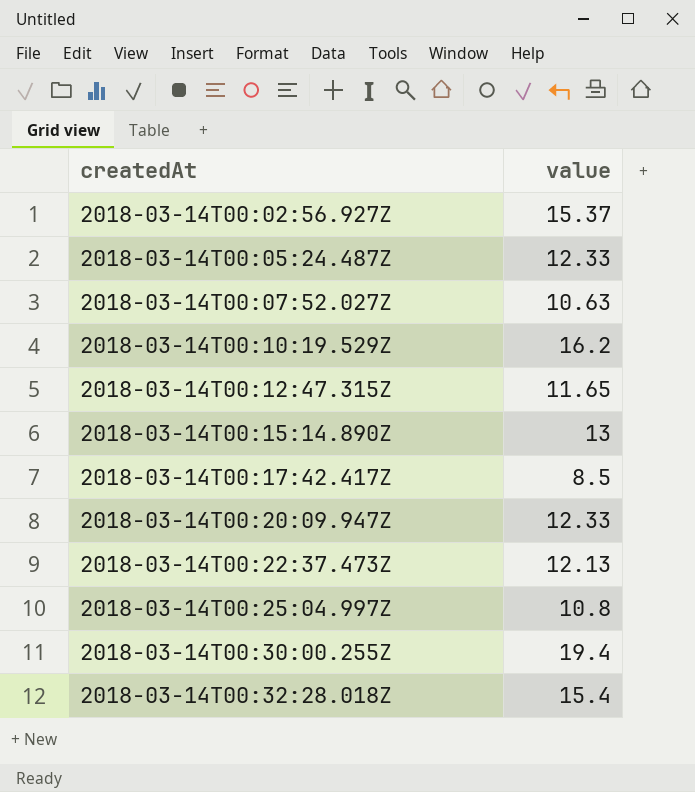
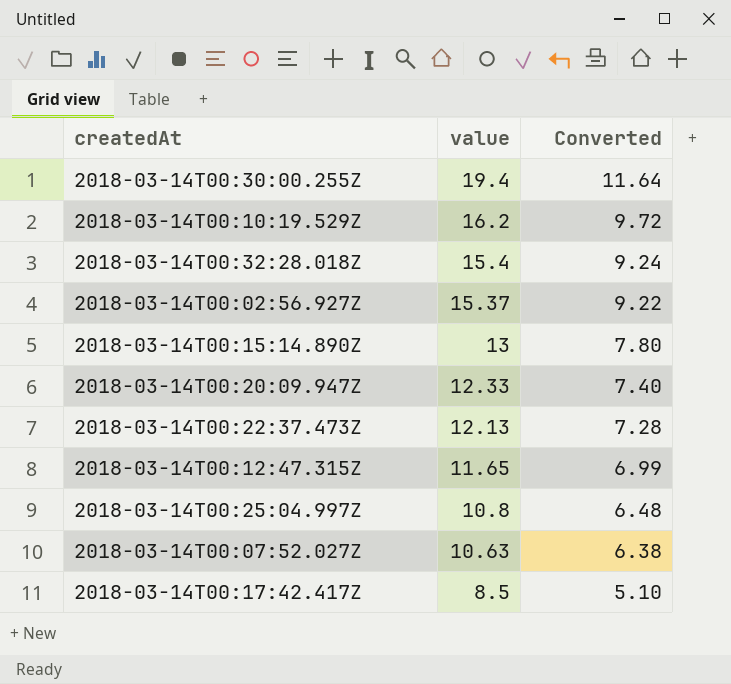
row order: createdAt ascending -> value descending
column Converted | formula: none -> [value] * 0.6
row 2018-03-14T00:05:24.487Z: 12.33 -> none

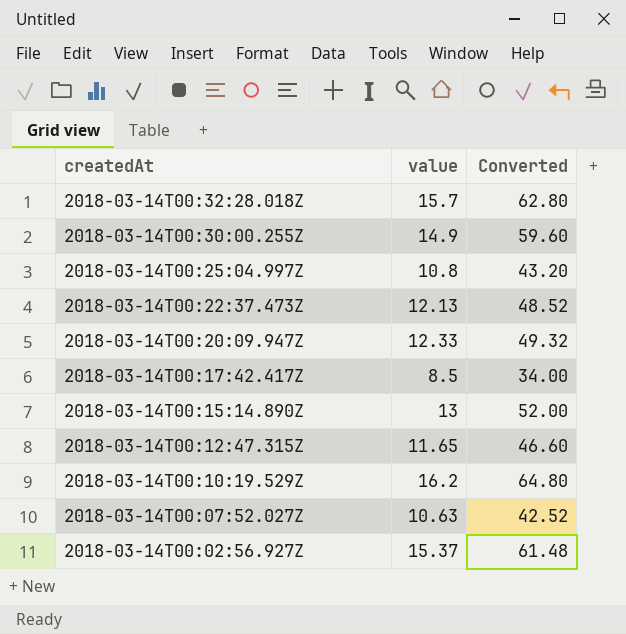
row order: value descending -> createdAt descending
column Converted | formula: [value] * 0.6 -> [value] * 4
2018-03-14T00:32:28.018Z | value: 15.4 -> 15.7
2018-03-14T00:30:00.255Z | value: 19.4 -> 14.9

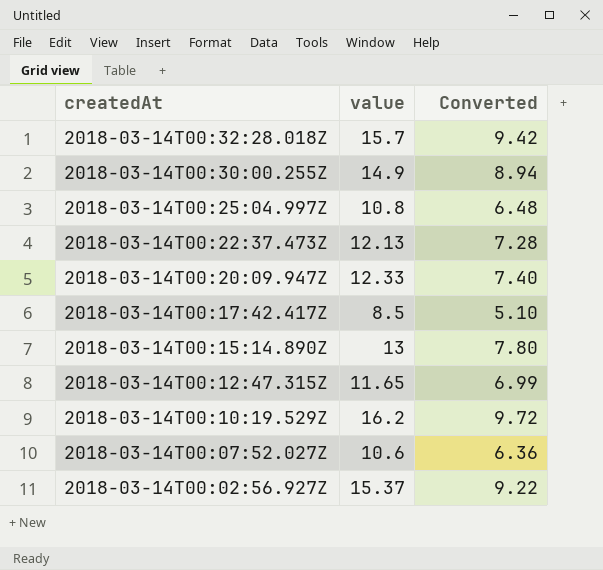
column Converted | formula: [value] * 4 -> [value] * 0.6
2018-03-14T00:07:52.027Z | value: 10.63 -> 10.6

